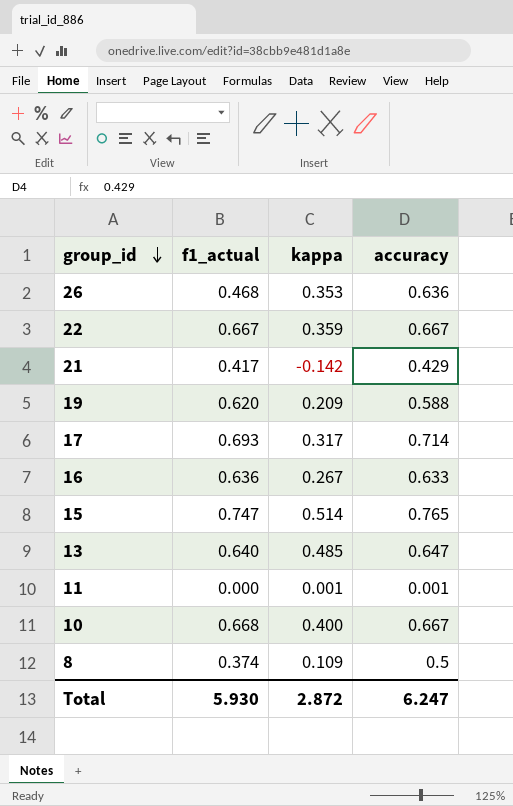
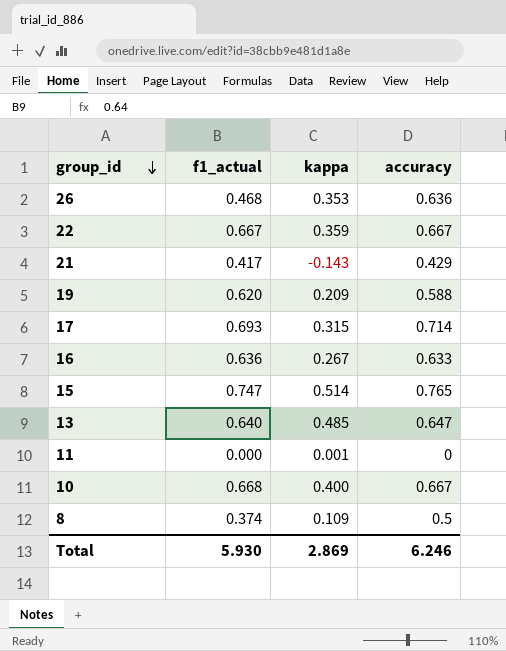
21 | kappa: -0.142 -> -0.143
17 | kappa: 0.317 -> 0.315
11 | accuracy: 0.001 -> 0
Total | kappa: 2.872 -> 2.869
Total | accuracy: 6.247 -> 6.246

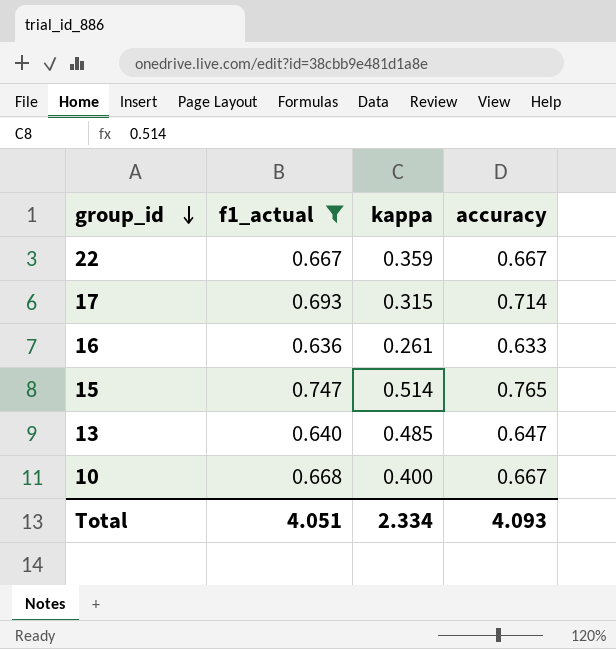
filter: none -> f1_actual >= 0.636
16 | kappa: 0.267 -> 0.261
Total | f1_actual: 5.930 -> 4.051
Total | kappa: 2.869 -> 2.334
Total | accuracy: 6.246 -> 4.093

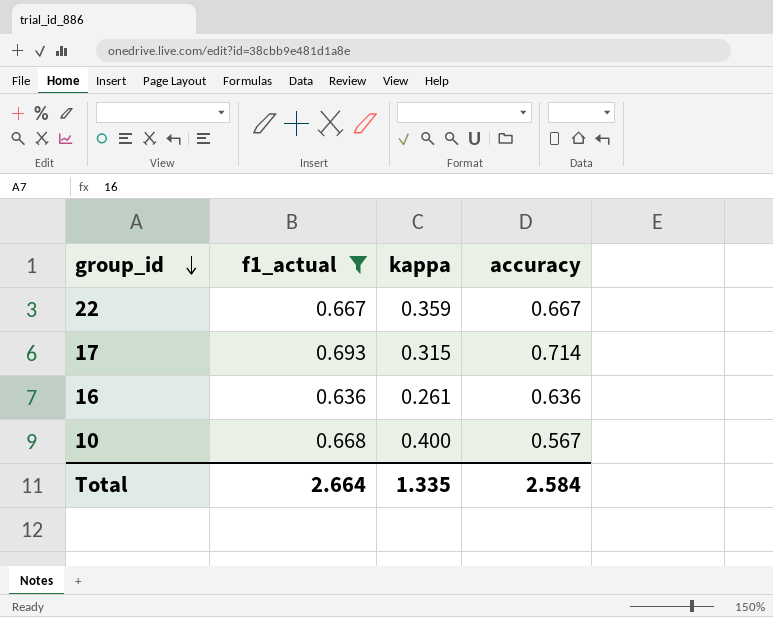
row 15: 0.747 | 0.514 | 0.765 -> none
row 13: 0.640 | 0.485 | 0.647 -> none
16 | accuracy: 0.633 -> 0.636
10 | accuracy: 0.667 -> 0.567
Total | f1_actual: 4.051 -> 2.664
Total | kappa: 2.334 -> 1.335
Total | accuracy: 4.093 -> 2.584

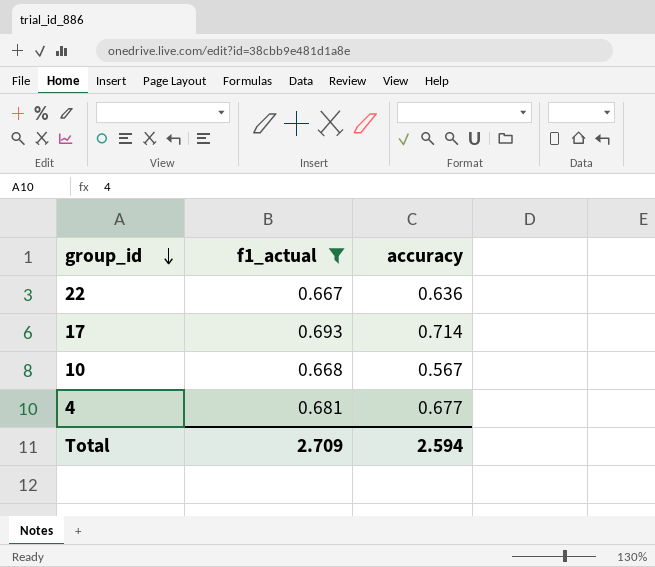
column kappa | position: 3 -> none
row 16: 0.636 | 0.261 | 0.636 -> none
22 | accuracy: 0.667 -> 0.636
row 4: none -> 0.681 | 0.677
Total | f1_actual: 2.664 -> 2.709
Total | accuracy: 2.584 -> 2.594

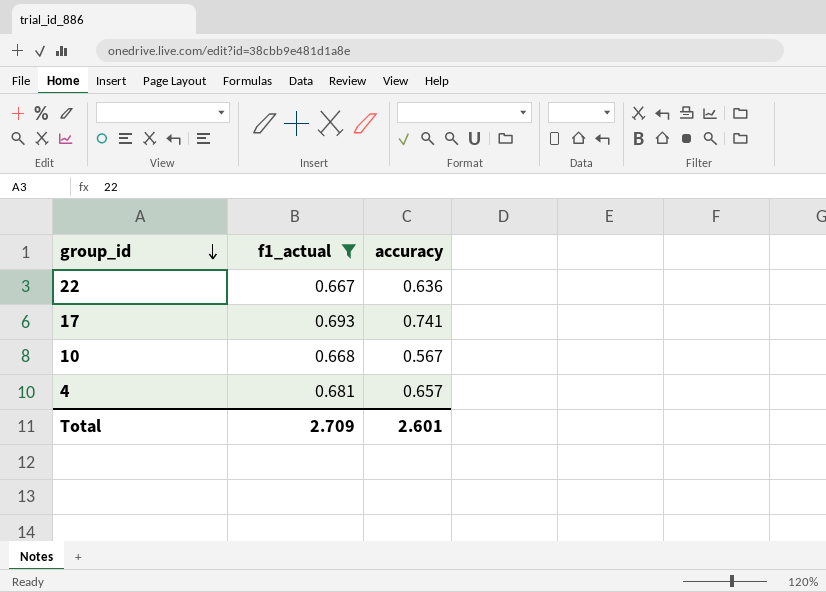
17 | accuracy: 0.714 -> 0.741
4 | accuracy: 0.677 -> 0.657
Total | accuracy: 2.594 -> 2.601

